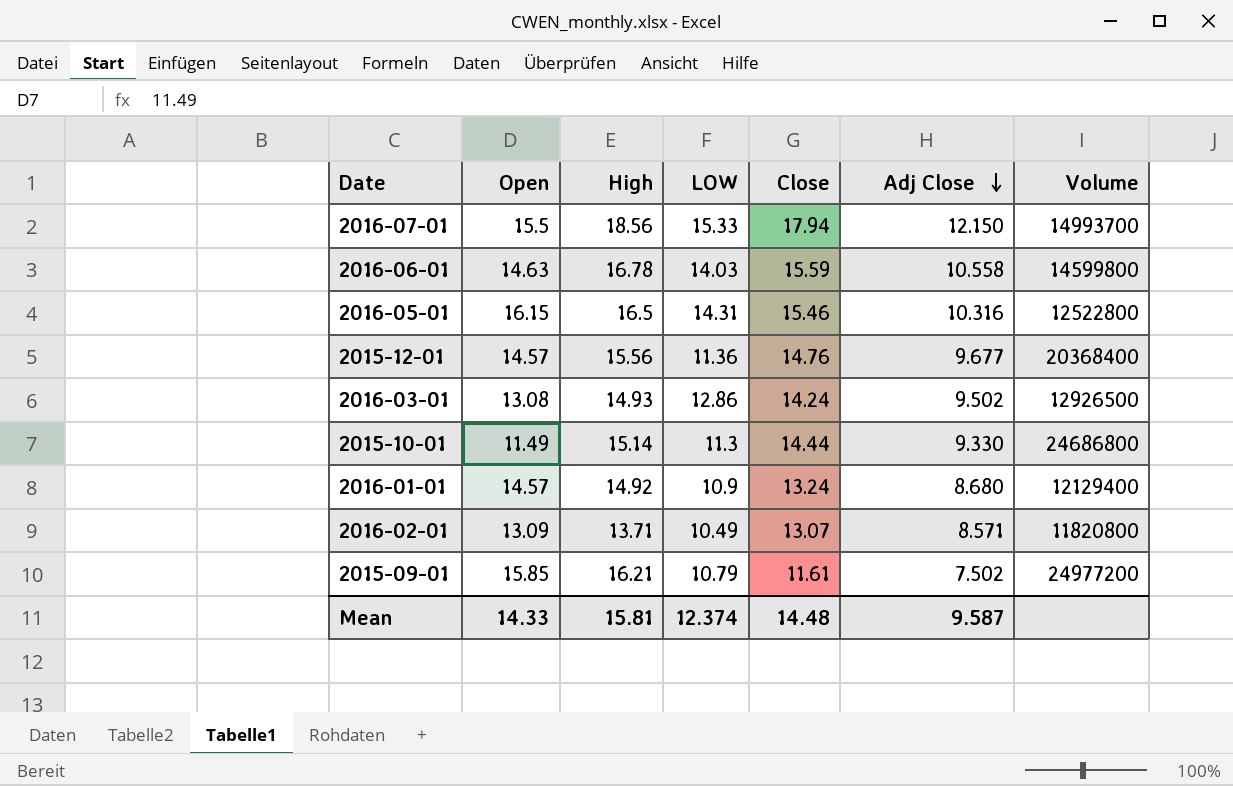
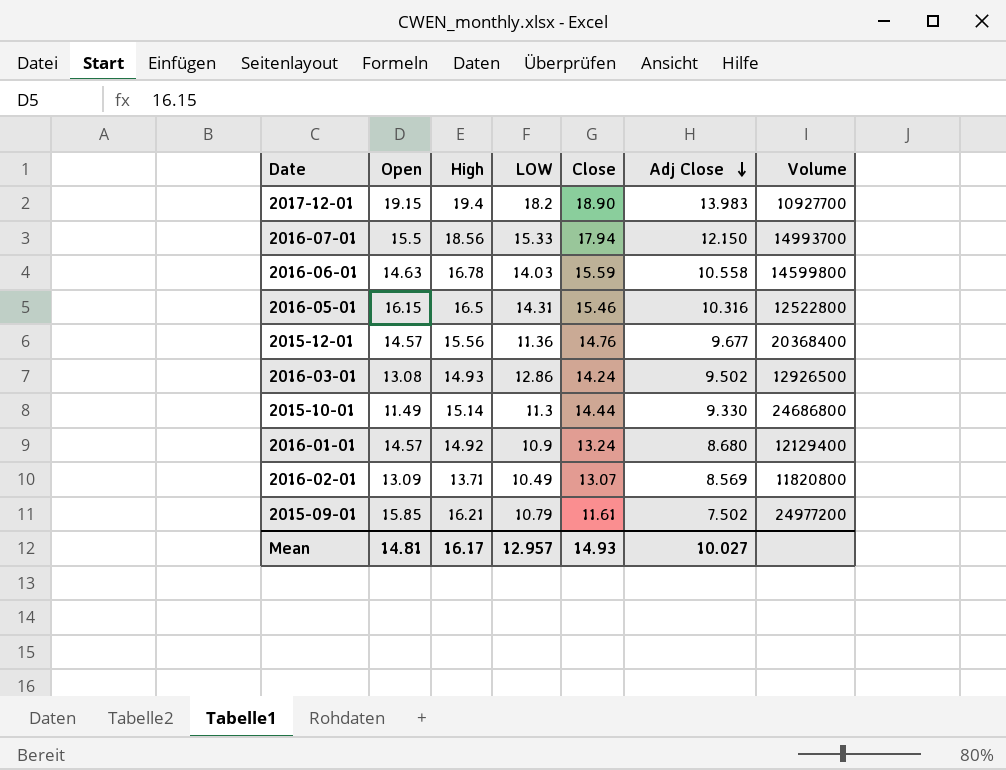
row 2017-12-01: none -> 19.15 | 19.4 | 18.2 | 18.90 | 13.983 | 10927700
2016-02-01 | Adj Close: 8.571 -> 8.569
Mean | Open: 14.33 -> 14.81
Mean | High: 15.81 -> 16.17
Mean | LOW: 12.374 -> 12.957
Mean | Close: 14.48 -> 14.93
Mean | Adj Close: 9.587 -> 10.027

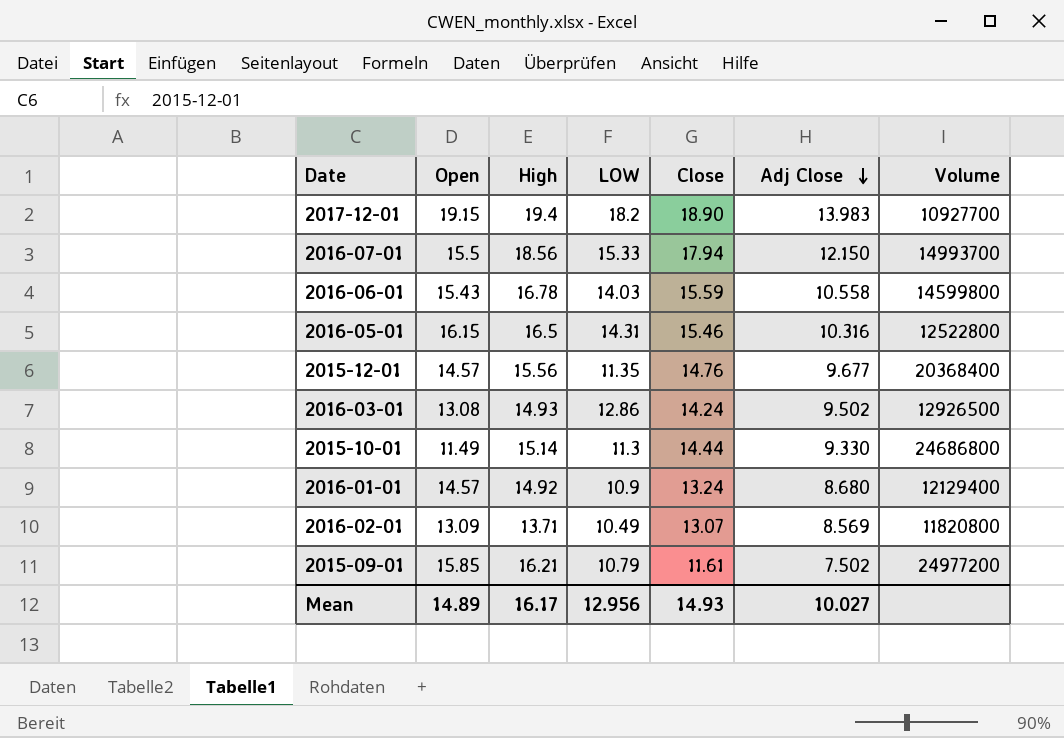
2016-06-01 | Open: 14.63 -> 15.43
2015-12-01 | LOW: 11.36 -> 11.35
Mean | Open: 14.81 -> 14.89
Mean | LOW: 12.957 -> 12.956

